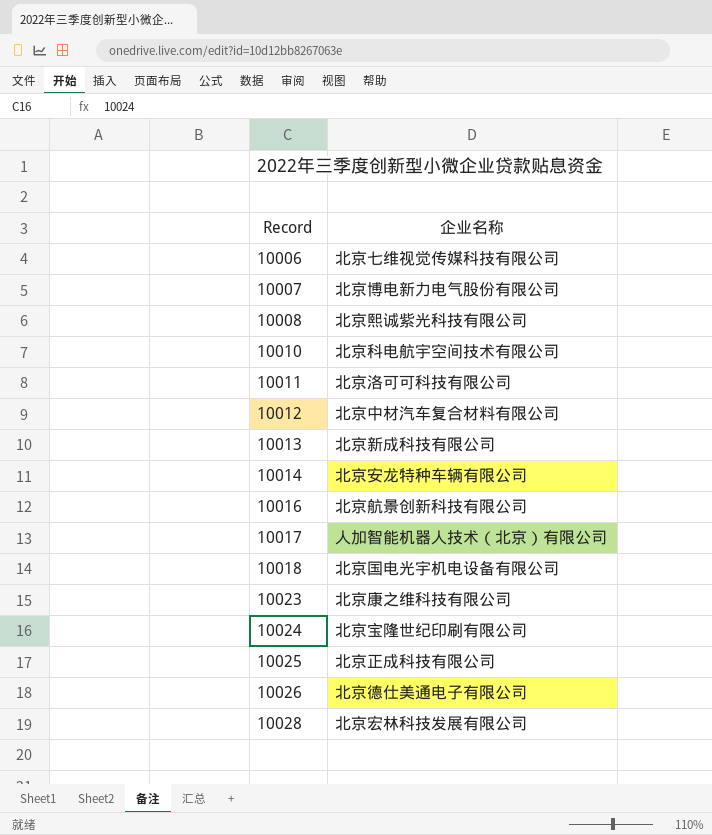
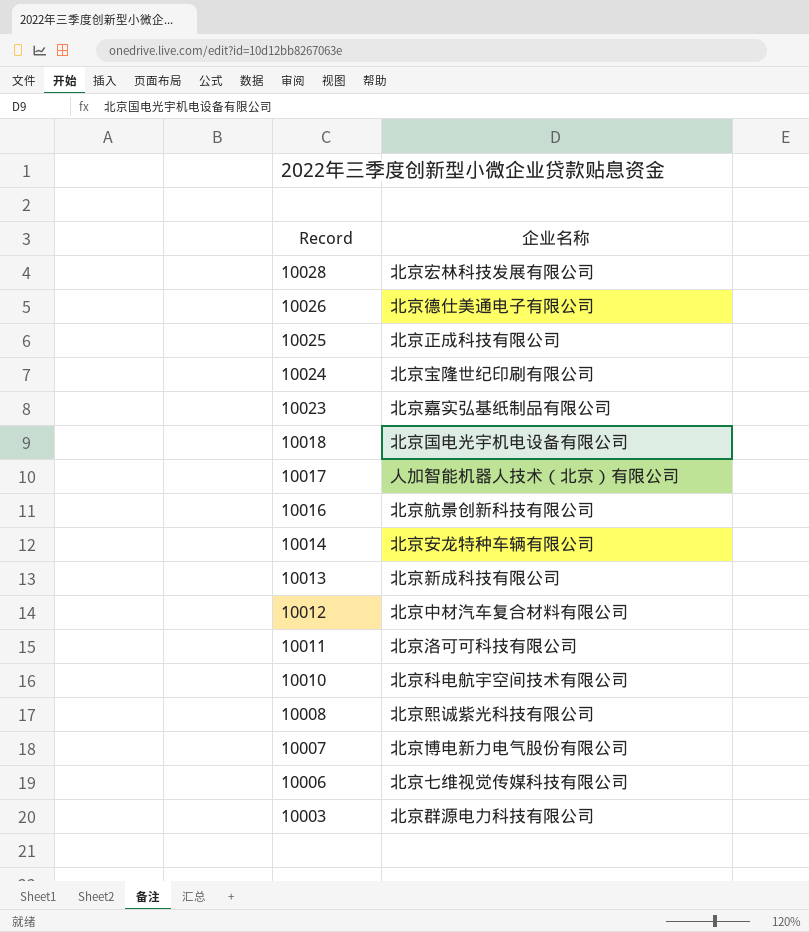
row order: Record ascending -> Record descending
10023 | 企业名称: 北京康之维科技有限公司 -> 北京嘉实弘基纸制品有限公司
row 10003: none -> 北京群源电力科技有限公司

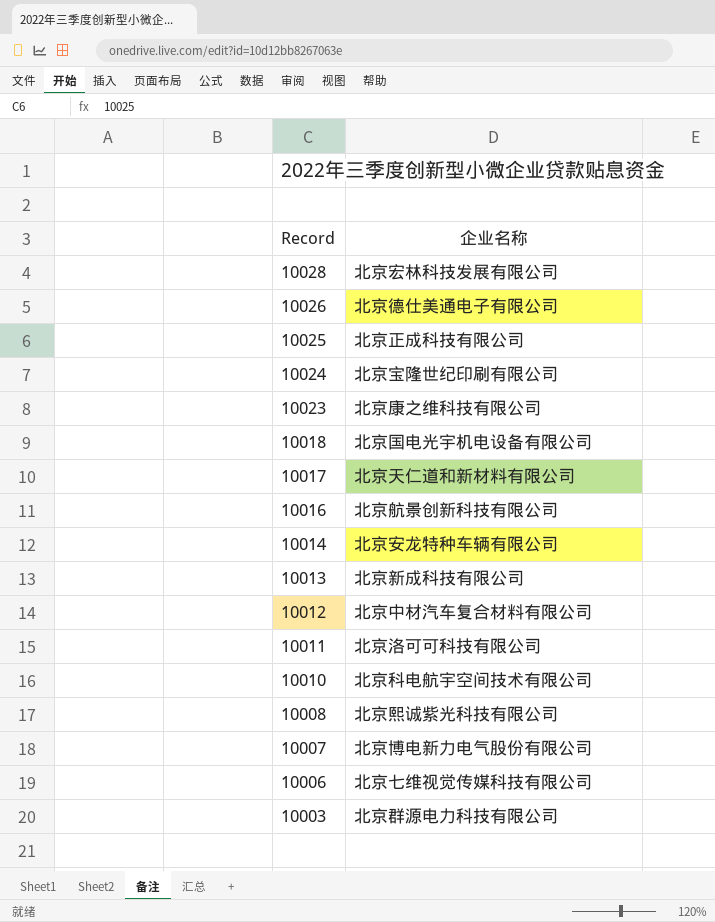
10023 | 企业名称: 北京嘉实弘基纸制品有限公司 -> 北京康之维科技有限公司
10017 | 企业名称: 人加智能机器人技术（北京）有限公司 -> 北京天仁道和新材料有限公司

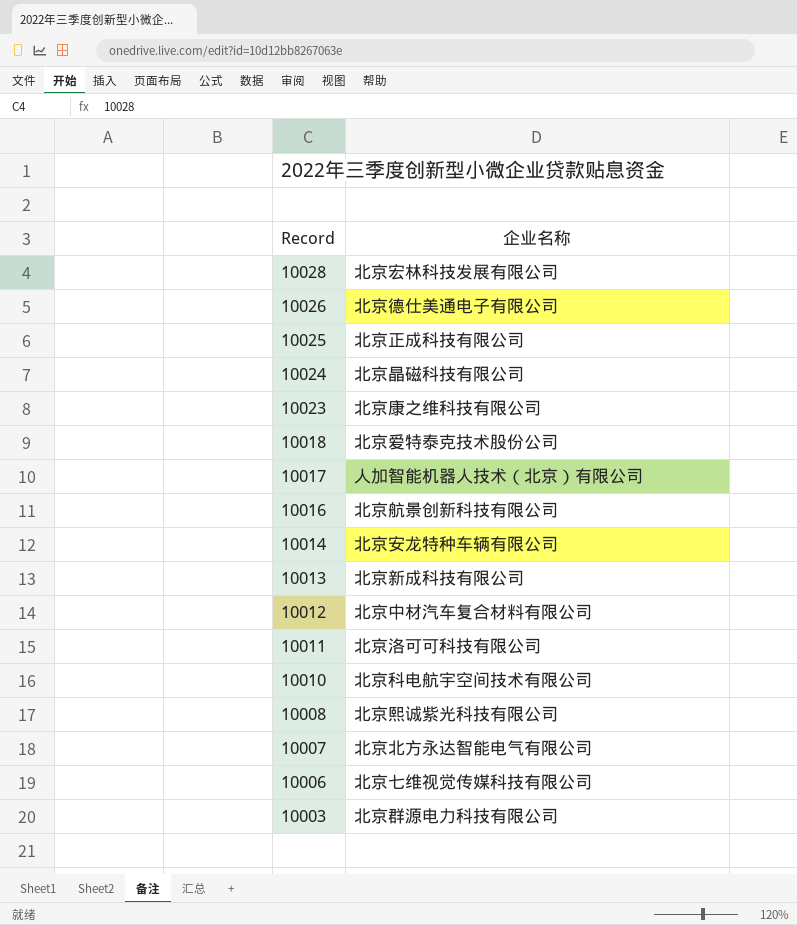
10024 | 企业名称: 北京宝隆世纪印刷有限公司 -> 北京晶磁科技有限公司
10018 | 企业名称: 北京国电光宇机电设备有限公司 -> 北京爱特泰克技术股份公司
10017 | 企业名称: 北京天仁道和新材料有限公司 -> 人加智能机器人技术（北京）有限公司
10007 | 企业名称: 北京博电新力电气股份有限公司 -> 北京北方永达智能电气有限公司

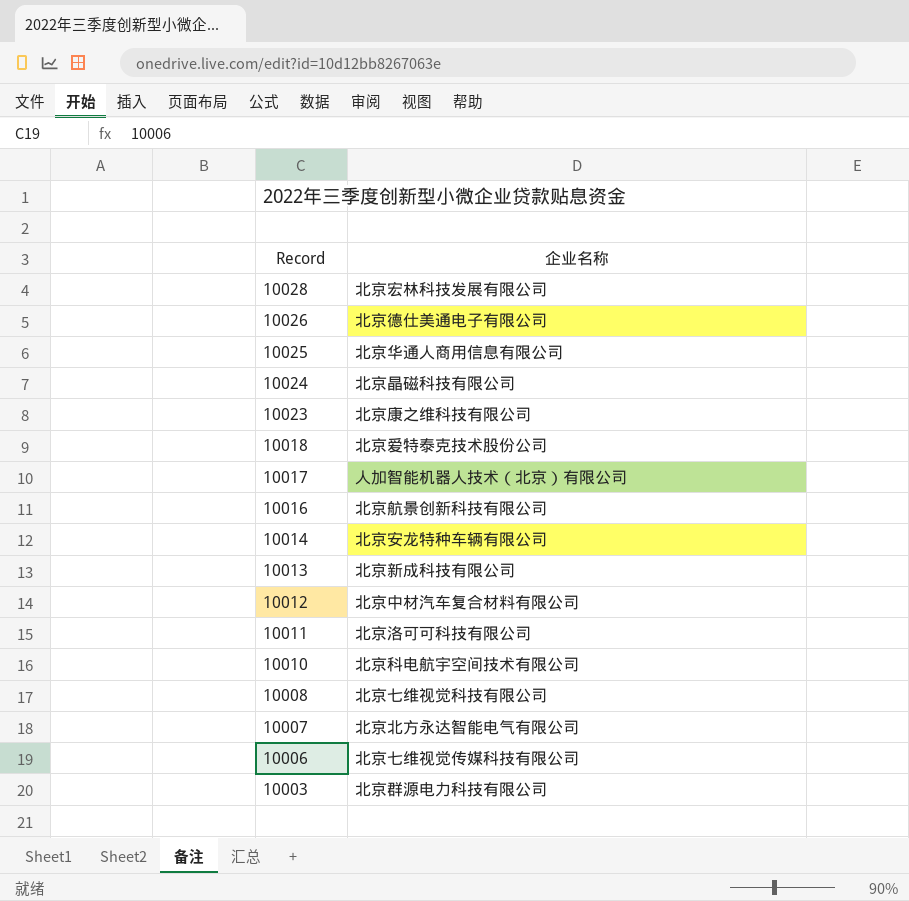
10025 | 企业名称: 北京正成科技有限公司 -> 北京华通人商用信息有限公司
10008 | 企业名称: 北京熙诚紫光科技有限公司 -> 北京七维视觉科技有限公司

